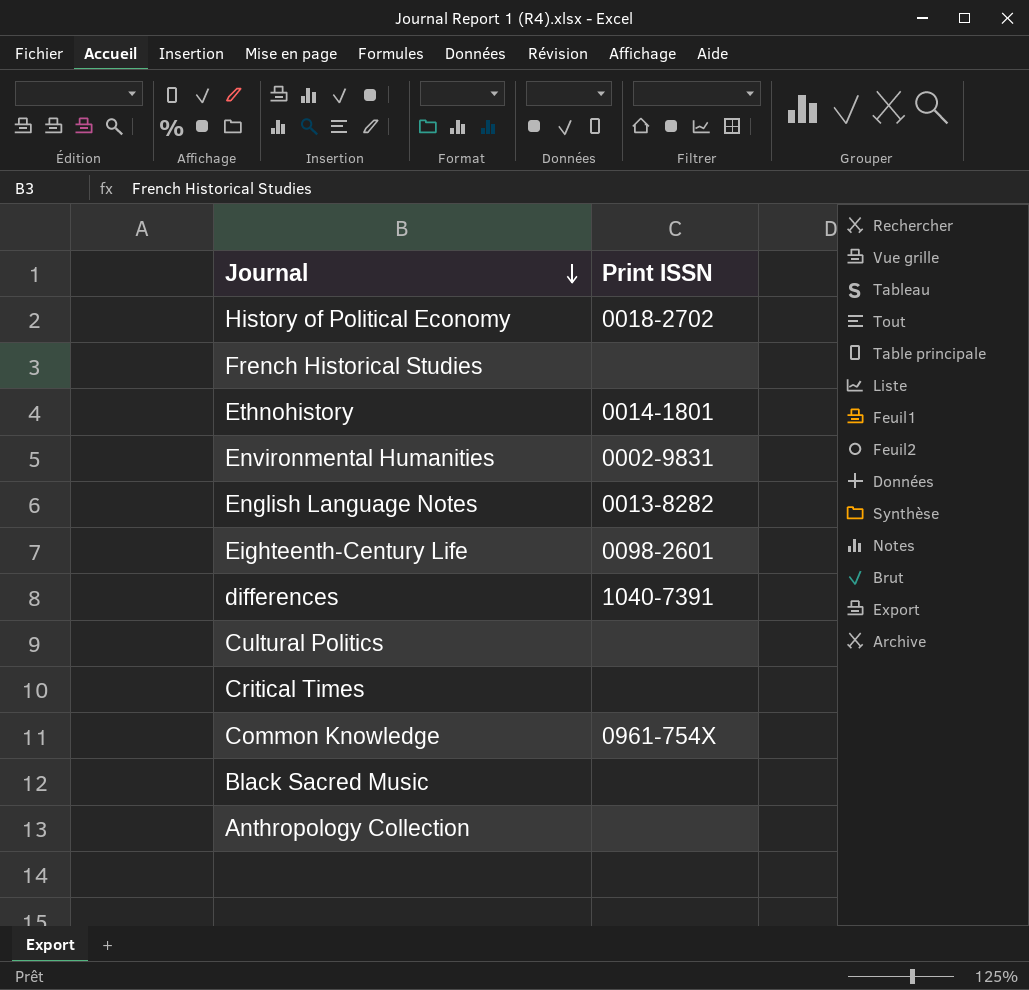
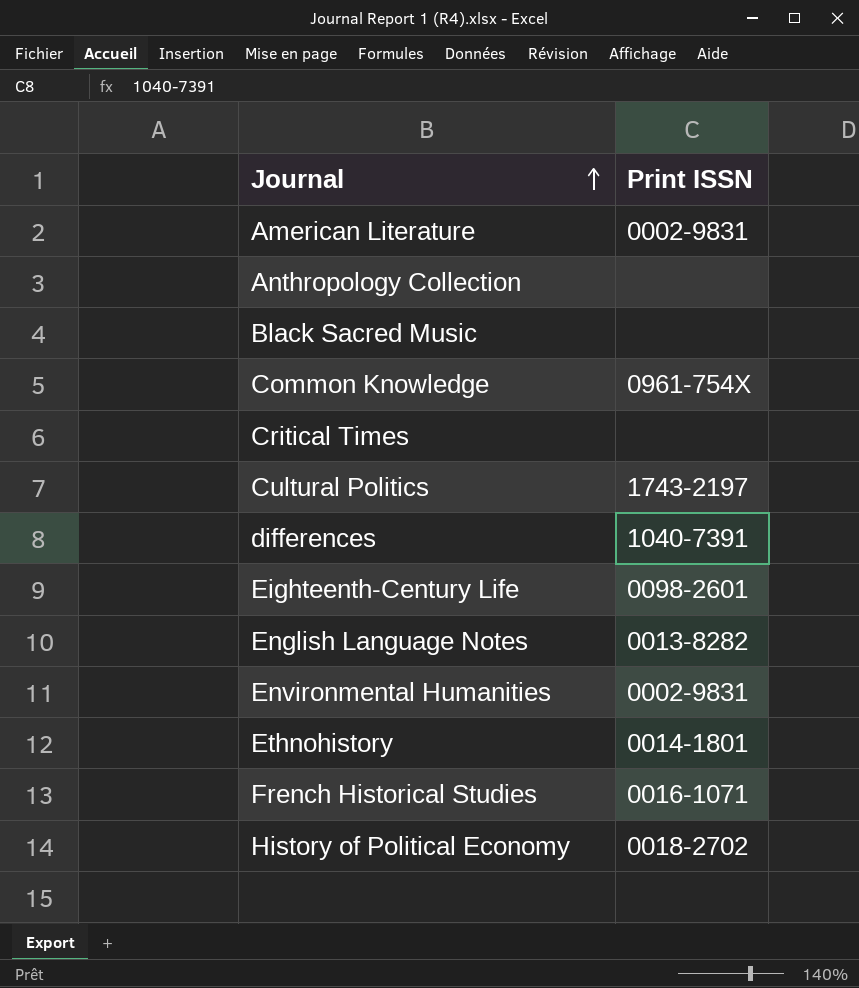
row order: Journal descending -> Journal ascending
row American Literature: none -> 0002-9831
Cultural Politics | Print ISSN: none -> 1743-2197
French Historical Studies | Print ISSN: none -> 0016-1071

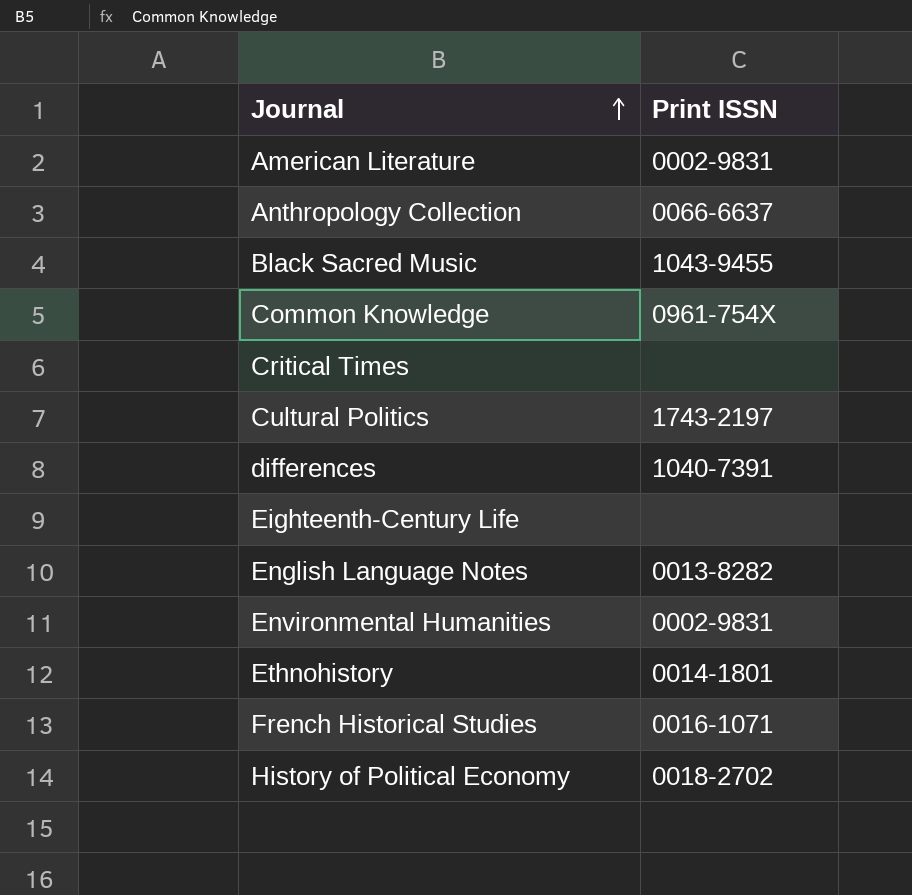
Anthropology Collection | Print ISSN: none -> 0066-6637
Black Sacred Music | Print ISSN: none -> 1043-9455
Eighteenth-Century Life | Print ISSN: 0098-2601 -> none

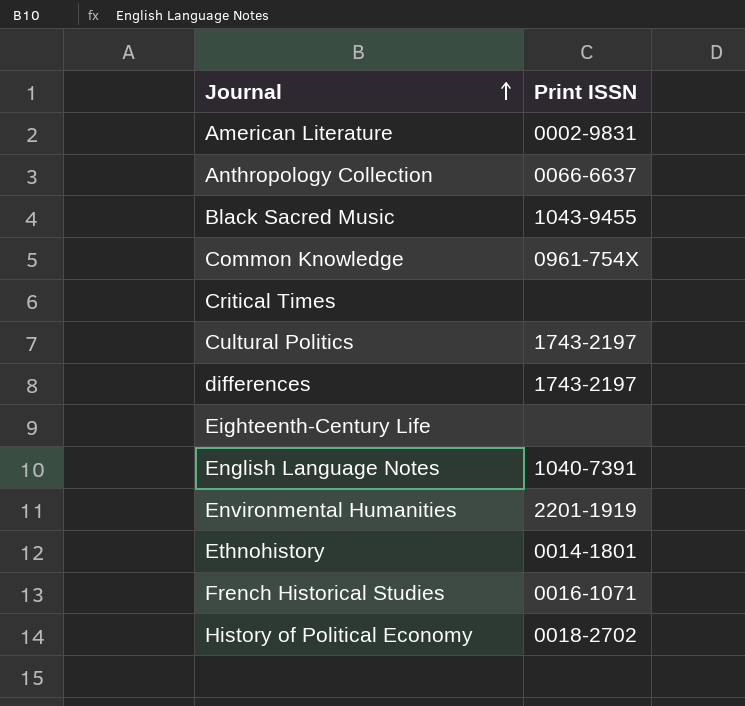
differences | Print ISSN: 1040-7391 -> 1743-2197
English Language Notes | Print ISSN: 0013-8282 -> 1040-7391
Environmental Humanities | Print ISSN: 0002-9831 -> 2201-1919

